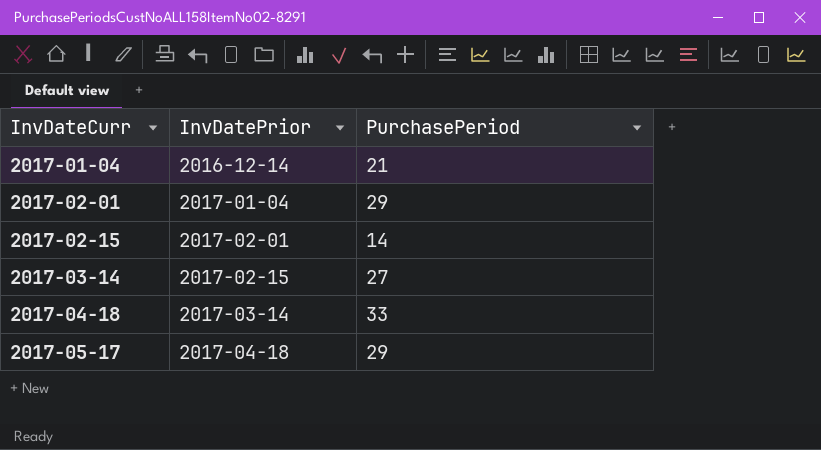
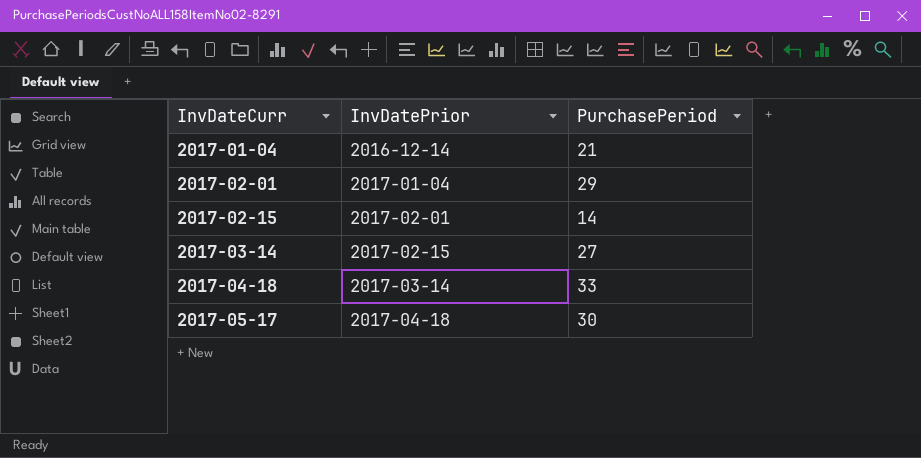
2017-05-17 | PurchasePeriod: 29 -> 30

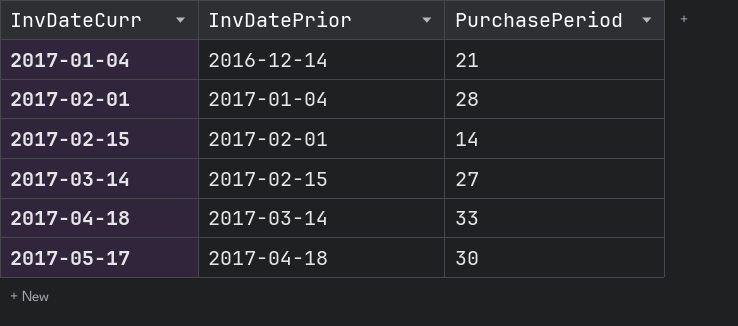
2017-02-01 | PurchasePeriod: 29 -> 28

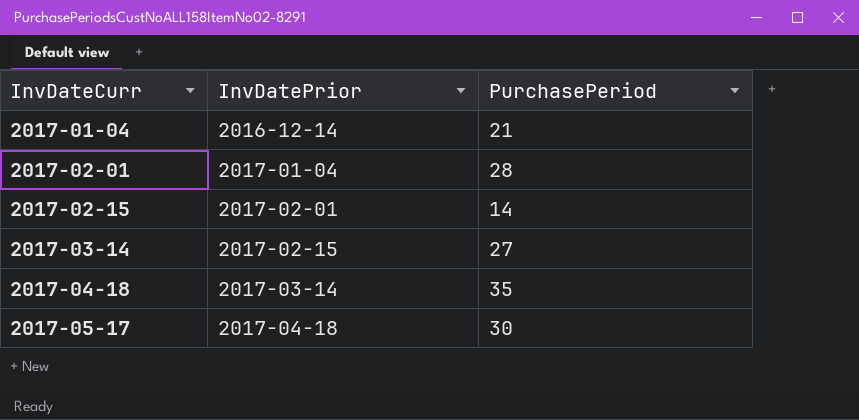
2017-04-18 | PurchasePeriod: 33 -> 35

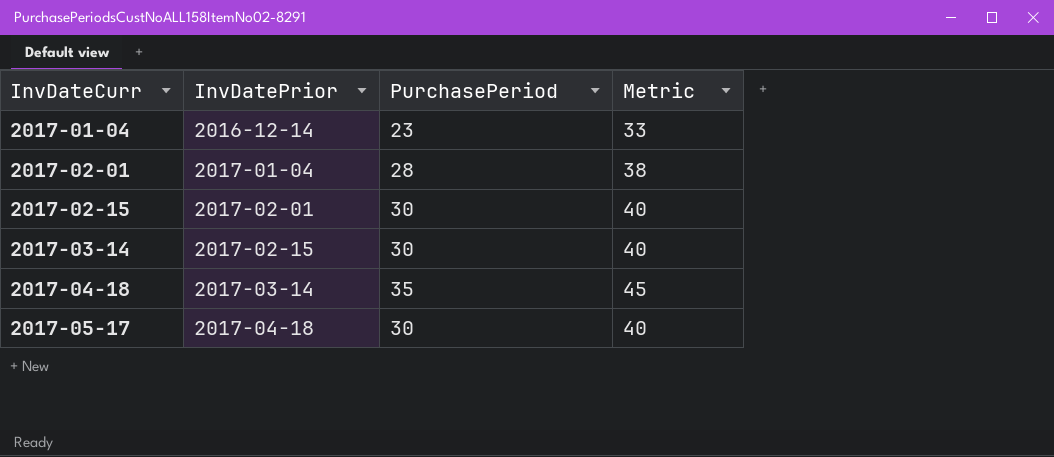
column Metric | formula: none -> [PurchasePeriod] + 10
2017-01-04 | PurchasePeriod: 21 -> 23
2017-02-15 | PurchasePeriod: 14 -> 30
2017-03-14 | PurchasePeriod: 27 -> 30

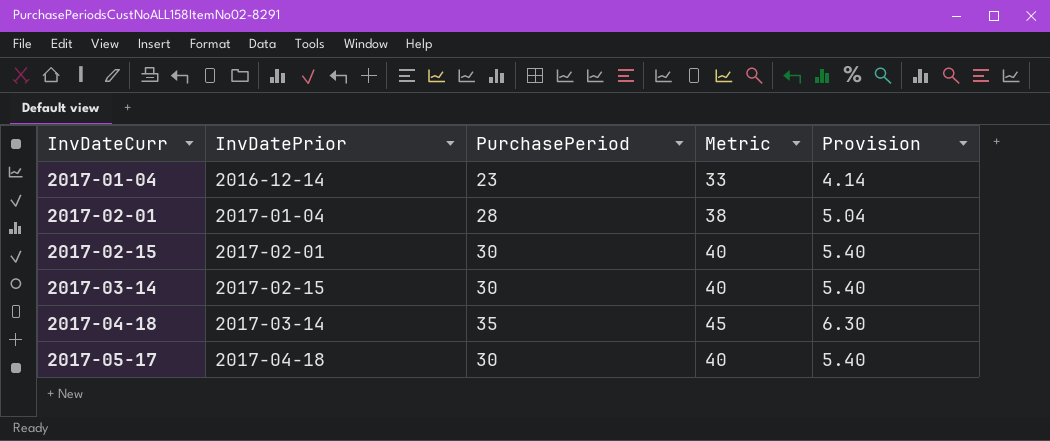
column Provision | formula: none -> [PurchasePeriod] * 0.18

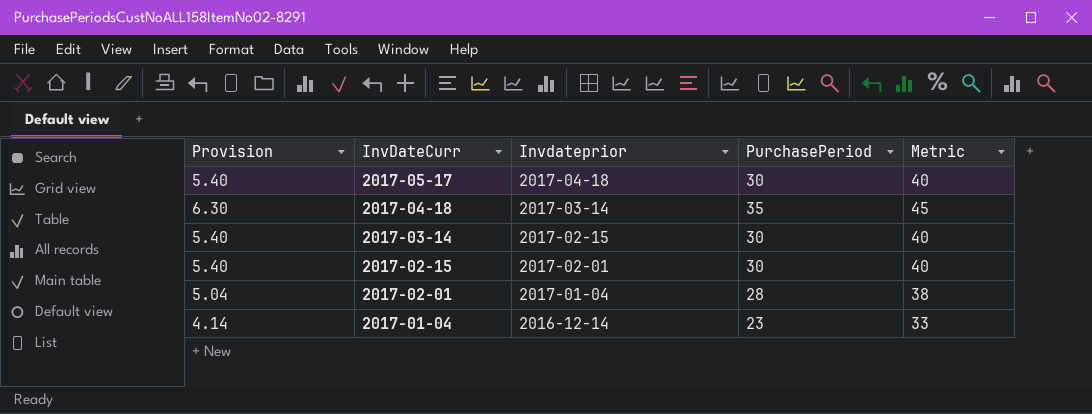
row order: InvDateCurr ascending -> InvDateCurr descending
column Provision | position: 5 -> 1
column name: InvDatePrior -> Invdateprior

